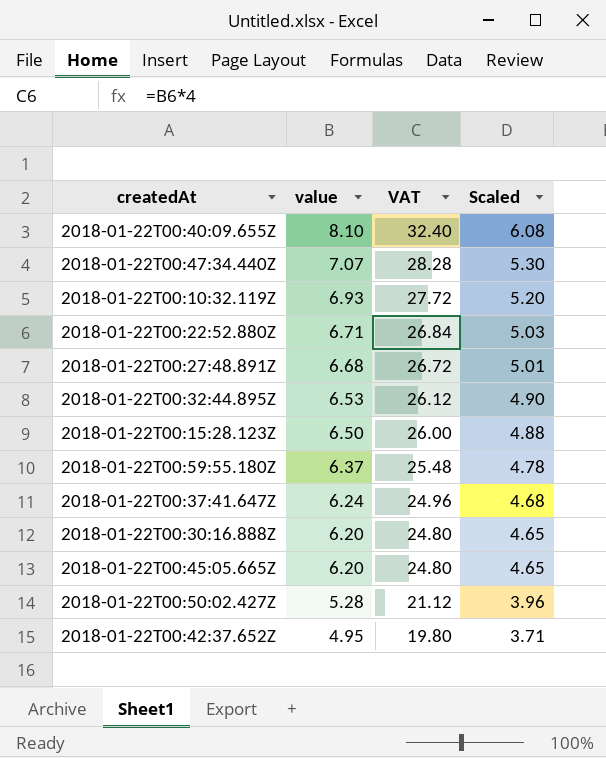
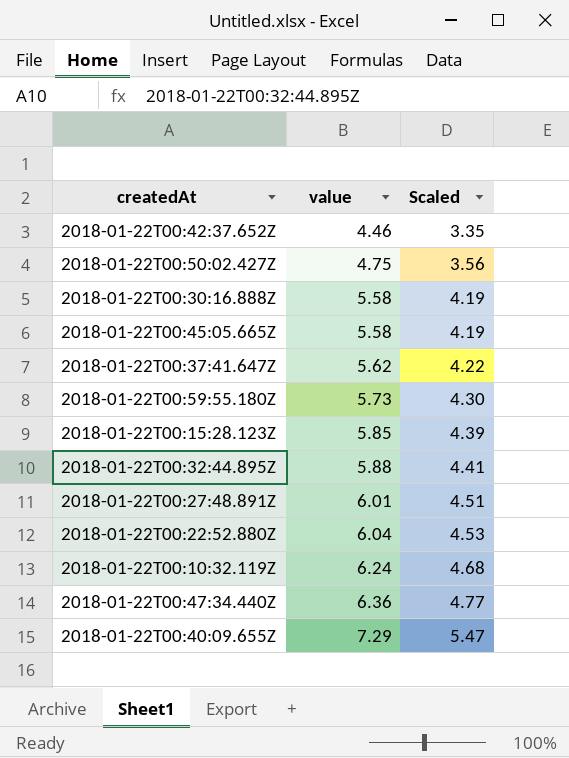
row order: value descending -> value ascending
column VAT | formula: [value] * 4 -> none
2018-01-22T00:42:37.652Z | value: 4.95 -> 4.46
2018-01-22T00:42:37.652Z | Scaled: 3.71 -> 3.35
2018-01-22T00:50:02.427Z | value: 5.28 -> 4.75
2018-01-22T00:50:02.427Z | Scaled: 3.96 -> 3.56
2018-01-22T00:30:16.888Z | value: 6.20 -> 5.58
2018-01-22T00:30:16.888Z | Scaled: 4.65 -> 4.19
2018-01-22T00:45:05.665Z | value: 6.20 -> 5.58
2018-01-22T00:45:05.665Z | Scaled: 4.65 -> 4.19
2018-01-22T00:37:41.647Z | value: 6.24 -> 5.62
2018-01-22T00:37:41.647Z | Scaled: 4.68 -> 4.22
2018-01-22T00:59:55.180Z | value: 6.37 -> 5.73
2018-01-22T00:59:55.180Z | Scaled: 4.78 -> 4.30
2018-01-22T00:15:28.123Z | value: 6.50 -> 5.85
2018-01-22T00:15:28.123Z | Scaled: 4.88 -> 4.39
2018-01-22T00:32:44.895Z | value: 6.53 -> 5.88
2018-01-22T00:32:44.895Z | Scaled: 4.90 -> 4.41
2018-01-22T00:27:48.891Z | value: 6.68 -> 6.01
2018-01-22T00:27:48.891Z | Scaled: 5.01 -> 4.51
2018-01-22T00:22:52.880Z | value: 6.71 -> 6.04
2018-01-22T00:22:52.880Z | Scaled: 5.03 -> 4.53
2018-01-22T00:10:32.119Z | value: 6.93 -> 6.24
2018-01-22T00:10:32.119Z | Scaled: 5.20 -> 4.68
2018-01-22T00:47:34.440Z | value: 7.07 -> 6.36
2018-01-22T00:47:34.440Z | Scaled: 5.30 -> 4.77
2018-01-22T00:40:09.655Z | value: 8.10 -> 7.29
2018-01-22T00:40:09.655Z | Scaled: 6.08 -> 5.47

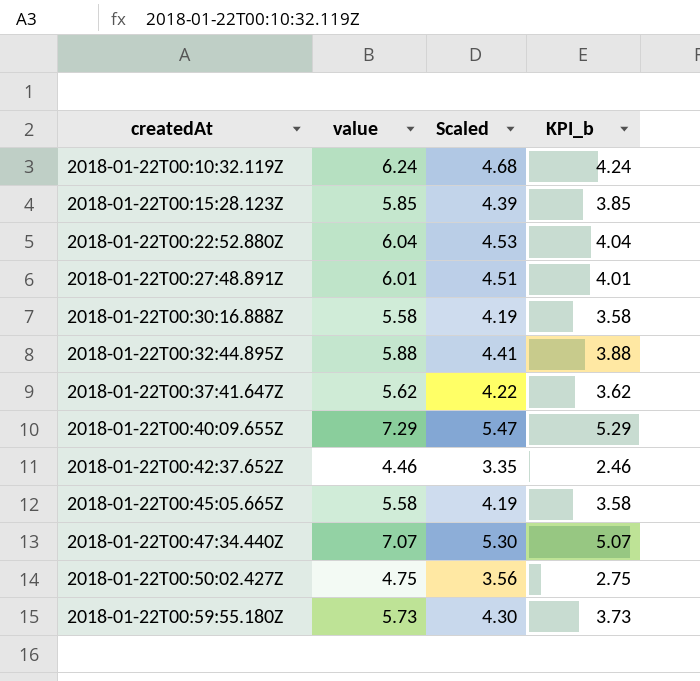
row order: value ascending -> createdAt ascending
column KPI_b | formula: none -> [value] - 2
2018-01-22T00:47:34.440Z | value: 6.36 -> 7.07
2018-01-22T00:47:34.440Z | Scaled: 4.77 -> 5.30

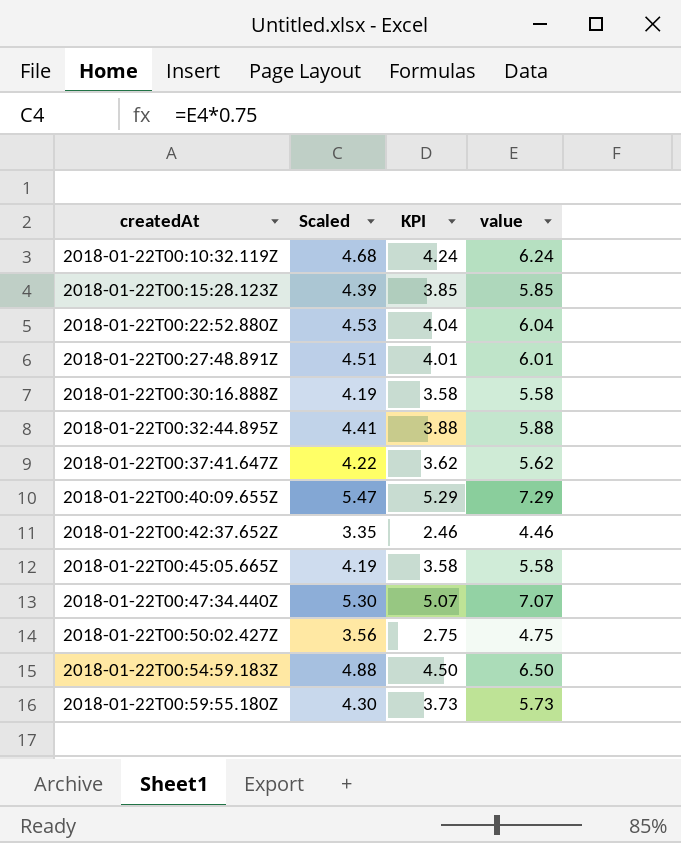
column name: KPI_b -> KPI
column value | position: 2 -> 4
row 2018-01-22T00:54:59.183Z: none -> 4.88 | 4.50 | 6.50

